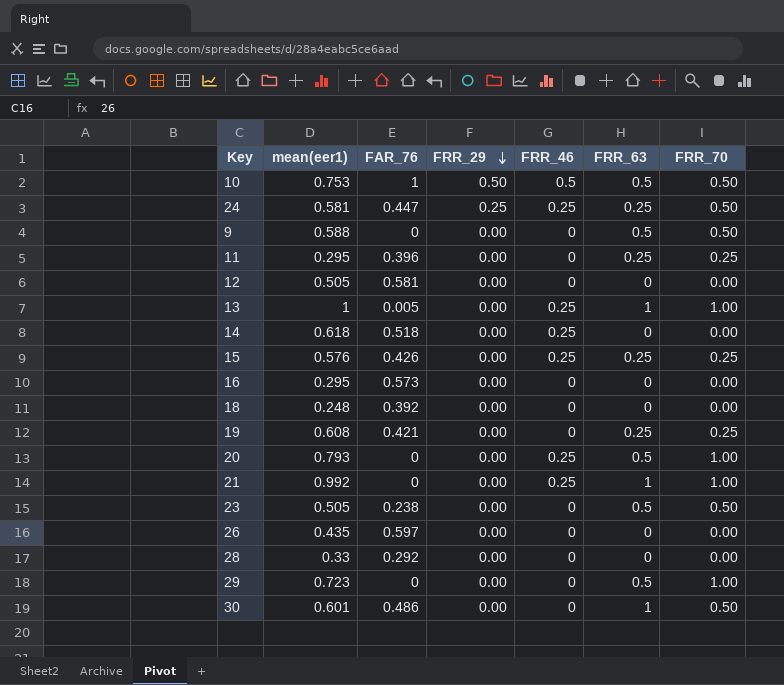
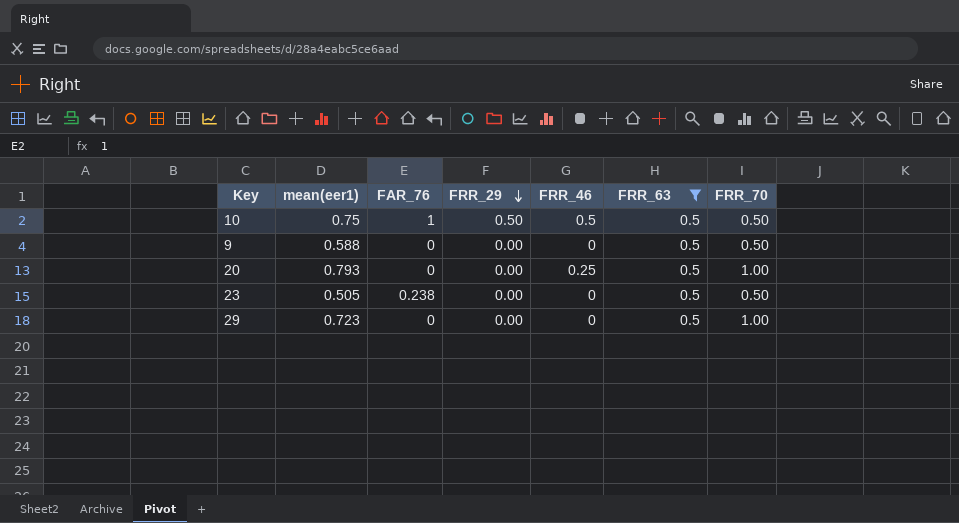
filter: none -> FRR_63 = 0.5
10 | mean(eer1): 0.753 -> 0.75

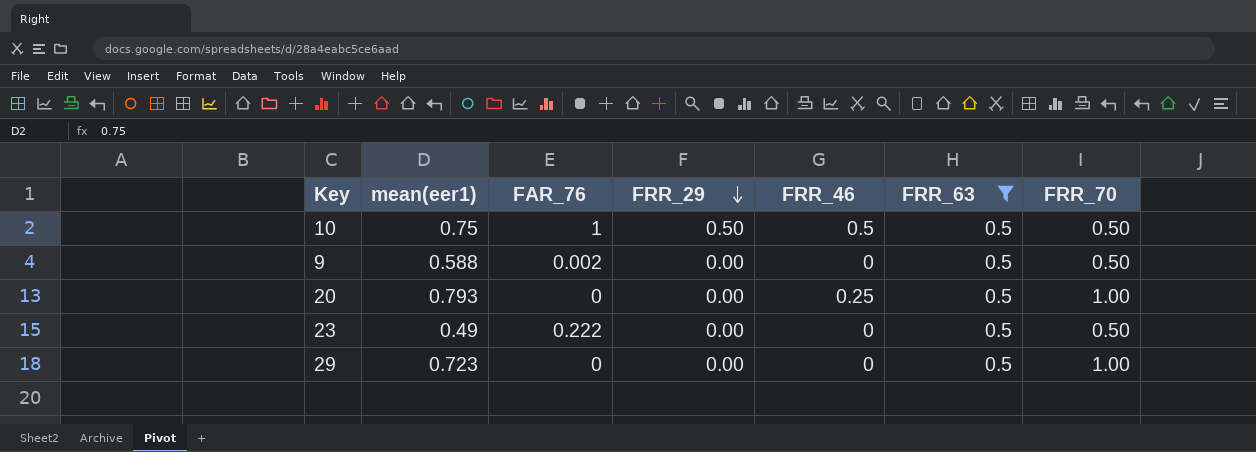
9 | FAR_76: 0 -> 0.002
23 | mean(eer1): 0.505 -> 0.49
23 | FAR_76: 0.238 -> 0.222

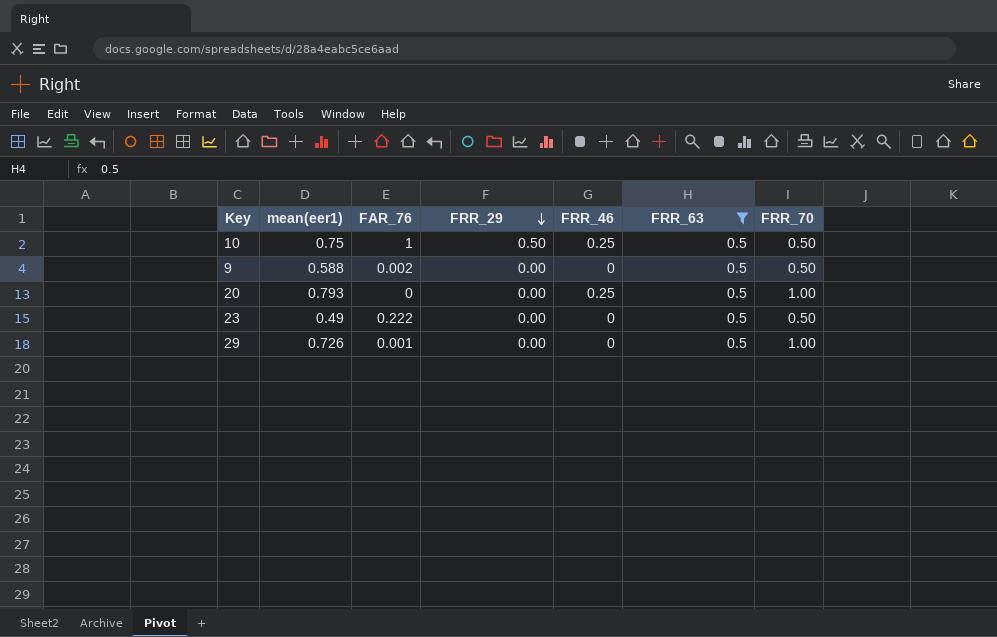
10 | FRR_46: 0.5 -> 0.25
29 | mean(eer1): 0.723 -> 0.726
29 | FAR_76: 0 -> 0.001

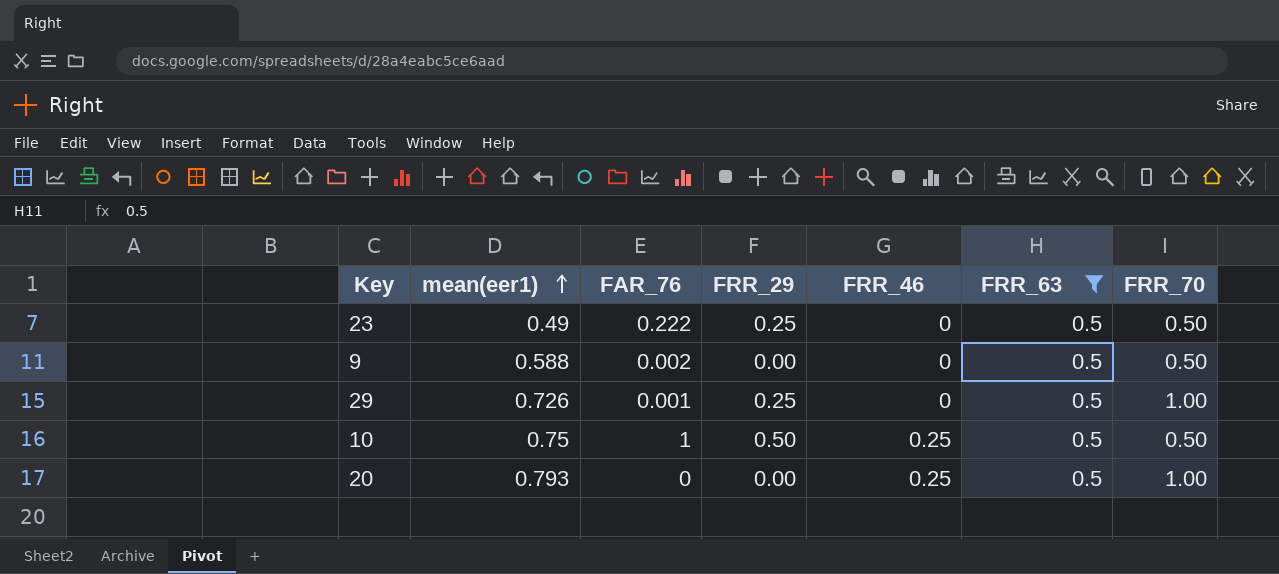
row order: FRR_29 descending -> mean(eer1) ascending
23 | FRR_29: 0.00 -> 0.25
29 | FRR_29: 0.00 -> 0.25

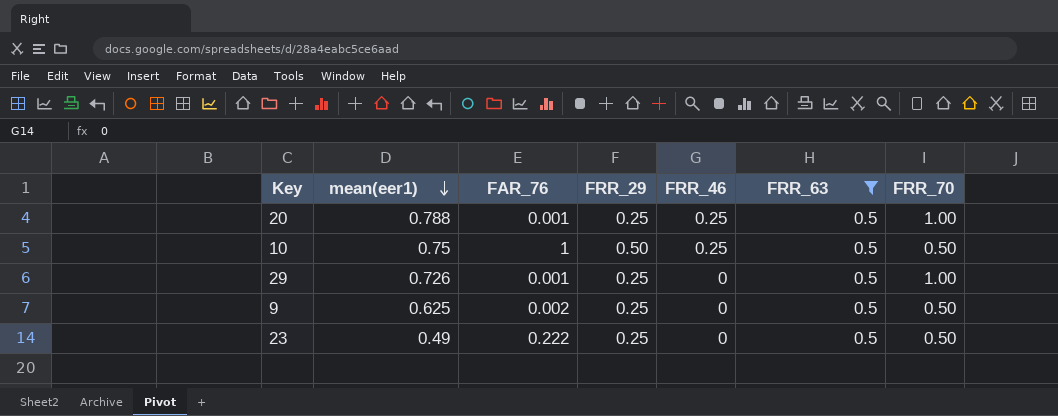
row order: mean(eer1) ascending -> mean(eer1) descending
20 | mean(eer1): 0.793 -> 0.788
20 | FAR_76: 0 -> 0.001
20 | FRR_29: 0.00 -> 0.25
9 | mean(eer1): 0.588 -> 0.625
9 | FRR_29: 0.00 -> 0.25

